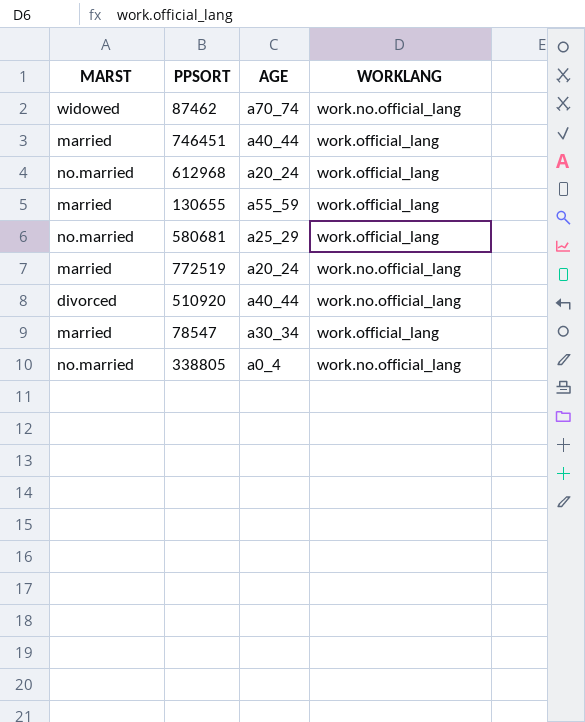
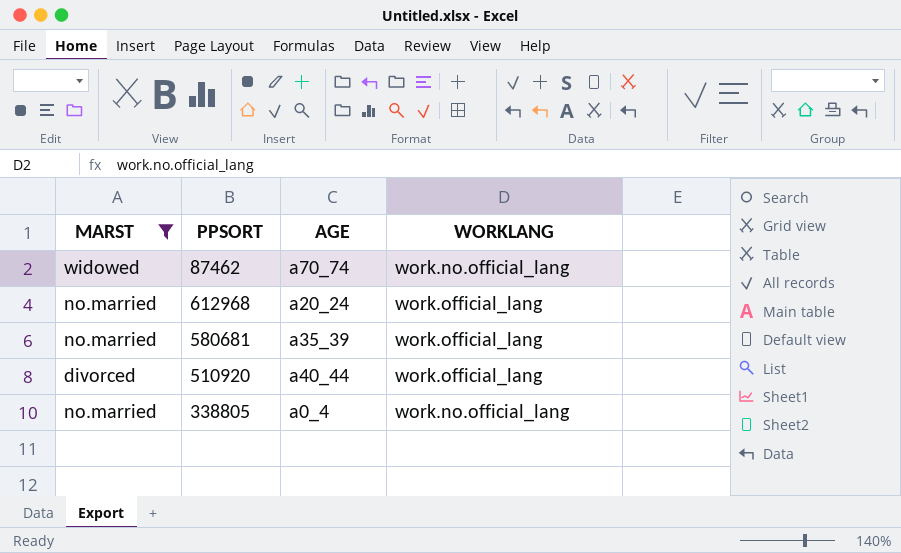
filter: none -> MARST != married
580681 | AGE: a25_29 -> a35_39
510920 | WORKLANG: work.no.official_lang -> work.official_lang

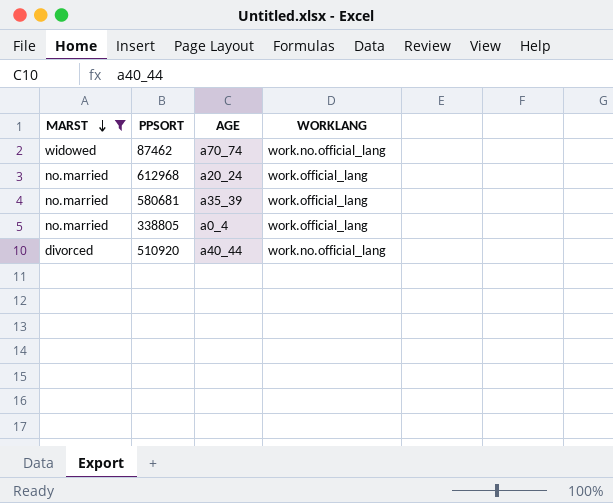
row order: none -> MARST descending
338805 | WORKLANG: work.no.official_lang -> work.official_lang
510920 | WORKLANG: work.official_lang -> work.no.official_lang

